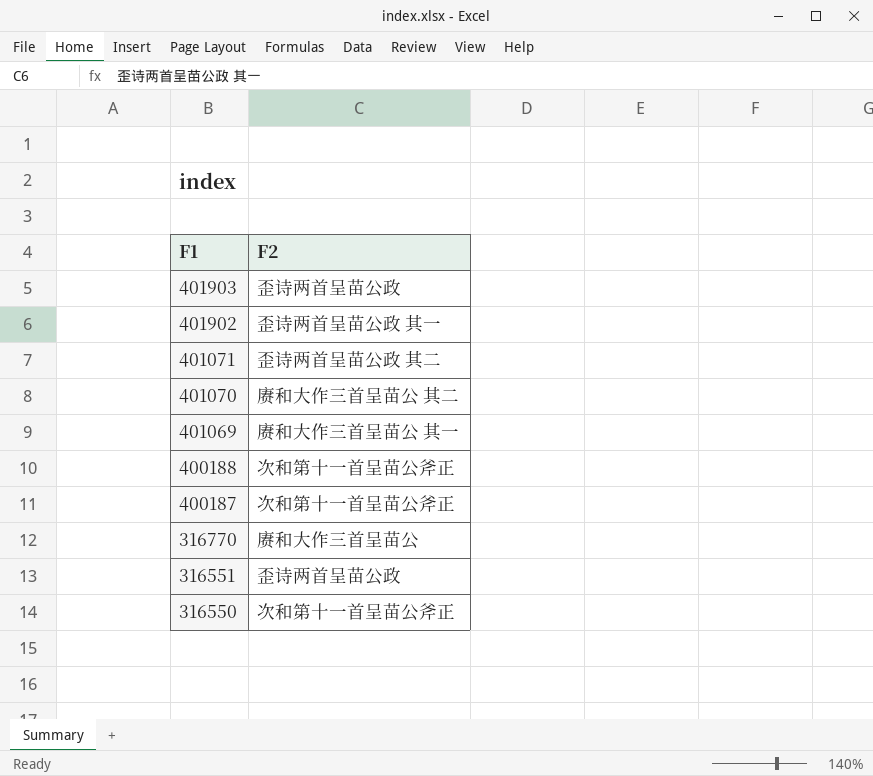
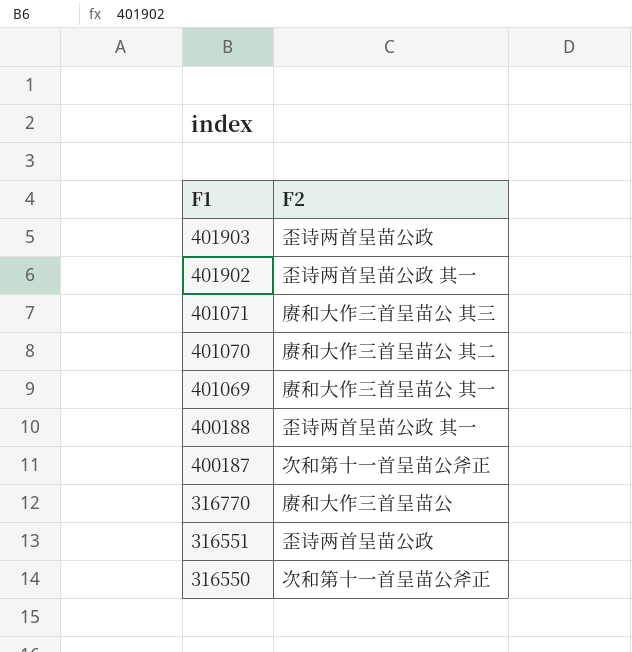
401071 | F2: 歪诗两首呈苗公政 其二 -> 赓和大作三首呈苗公 其三
400188 | F2: 次和第十一首呈苗公斧正 -> 歪诗两首呈苗公政 其一

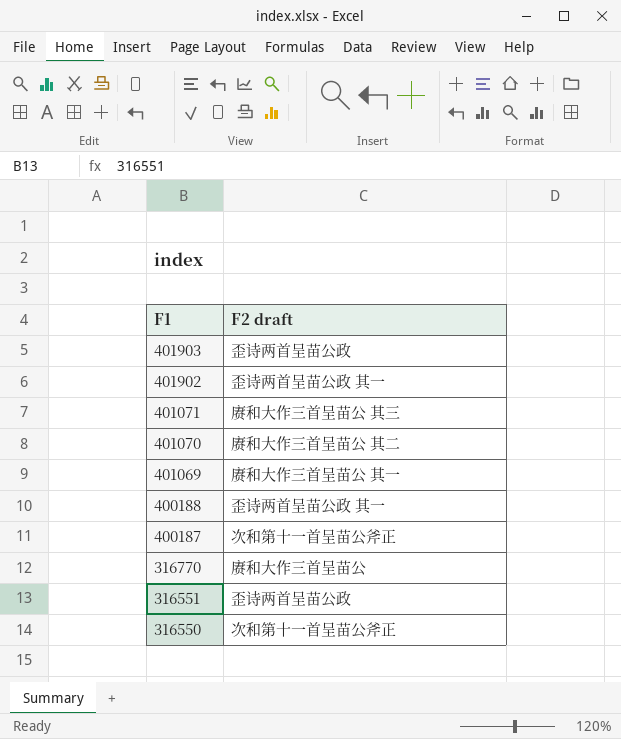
column name: F2 -> F2 draft

